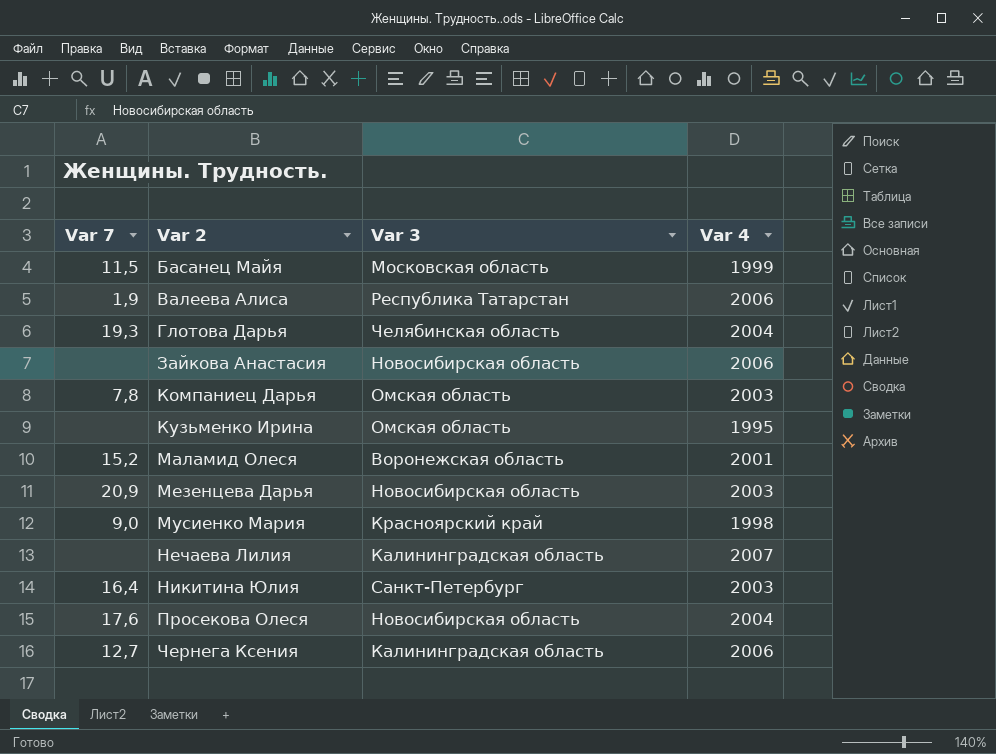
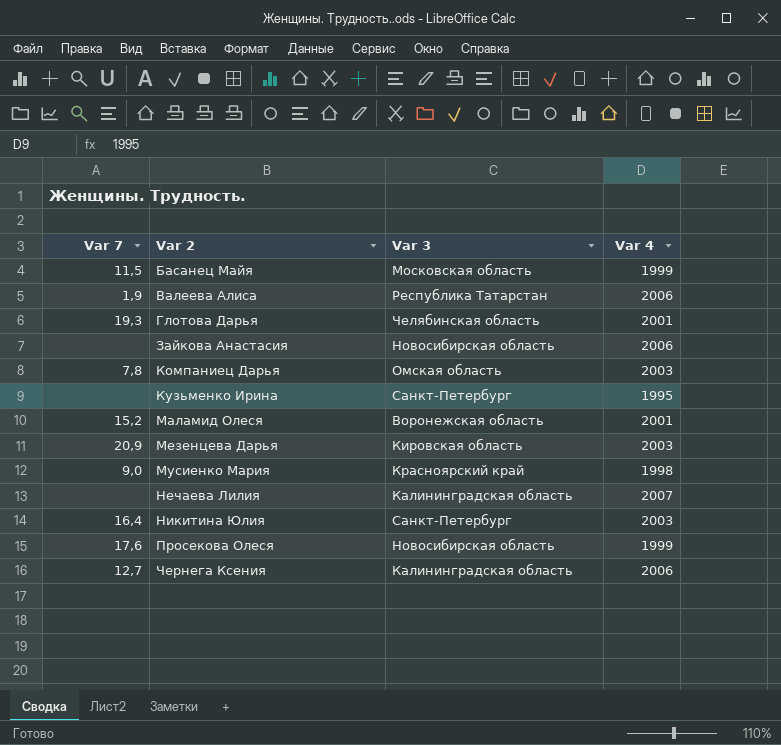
Глотова Дарья | Var 4: 2004 -> 2001
Кузьменко Ирина | Var 3: Омская область -> Санкт-Петербург
Мезенцева Дарья | Var 3: Новосибирская область -> Кировская область
Просекова Олеся | Var 4: 2004 -> 1999

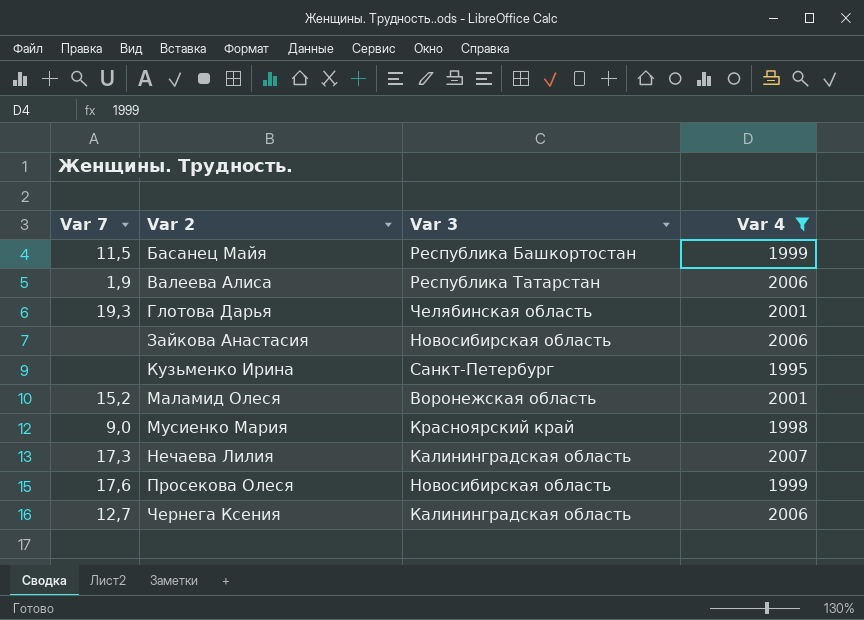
filter: none -> Var 4 != 2003
Басанец Майя | Var 3: Московская область -> Республика Башкортостан
Нечаева Лилия | Var 7: none -> 17,3

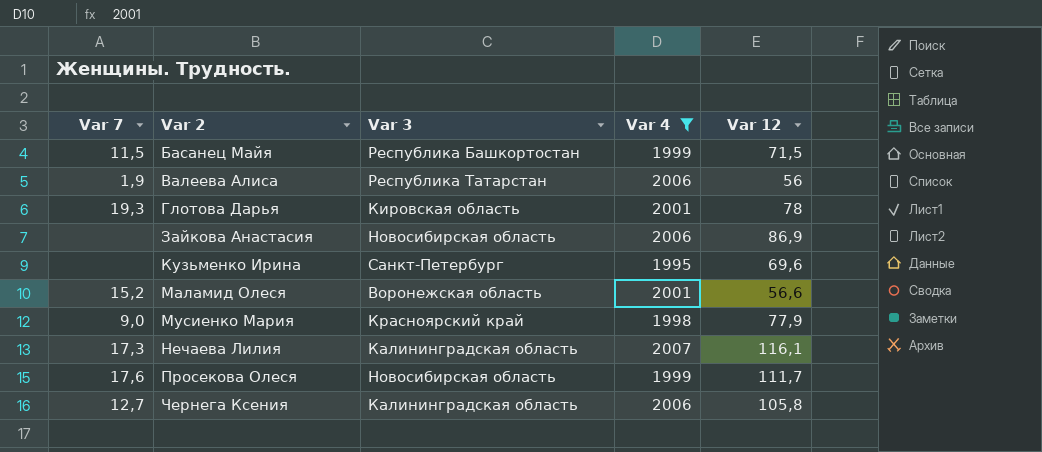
column Var 12 | position: none -> 5
Глотова Дарья | Var 3: Челябинская область -> Кировская область

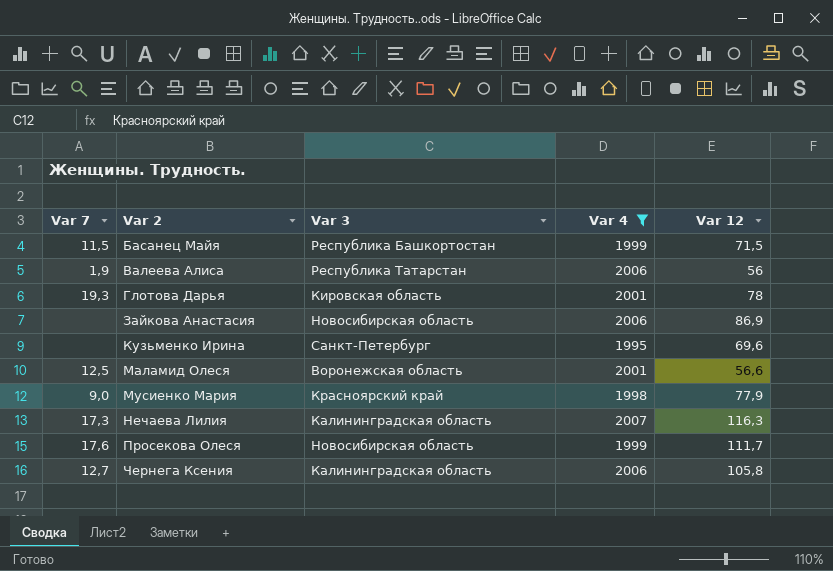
Маламид Олеся | Var 7: 15,2 -> 12,5
Нечаева Лилия | Var 12: 116,1 -> 116,3

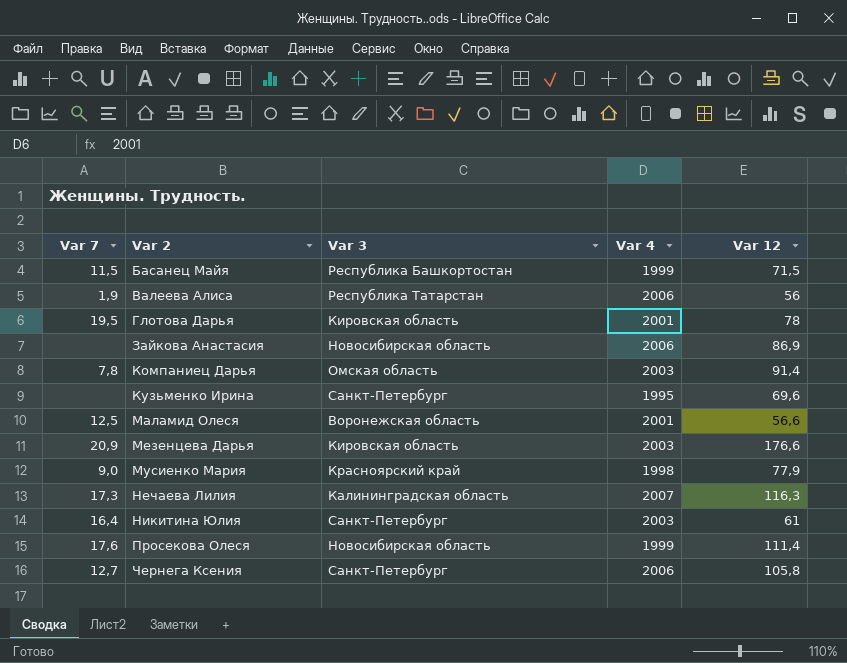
filter: Var 4 != 2003 -> none
Глотова Дарья | Var 7: 19,3 -> 19,5
Просекова Олеся | Var 12: 111,7 -> 111,4
Чернега Ксения | Var 3: Калининградская область -> Санкт-Петербург

